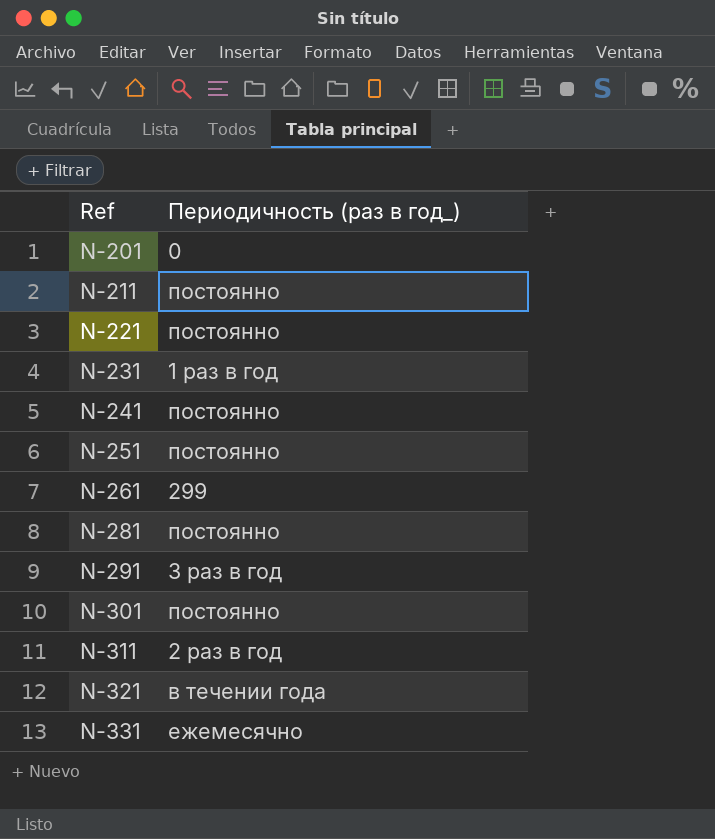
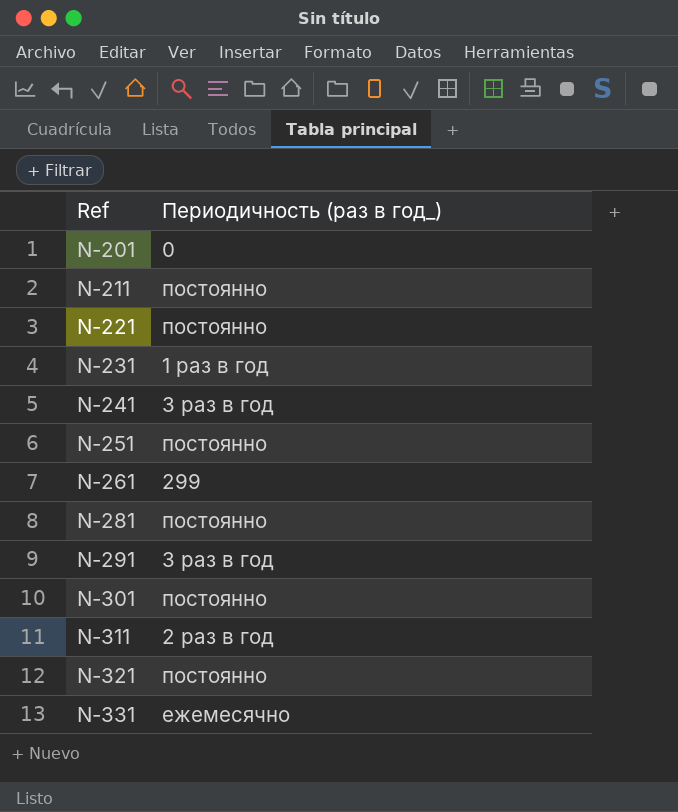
N-241 | Периодичность (раз в год_): постоянно -> 3 раз в год
N-321 | Периодичность (раз в год_): в течении года -> постоянно

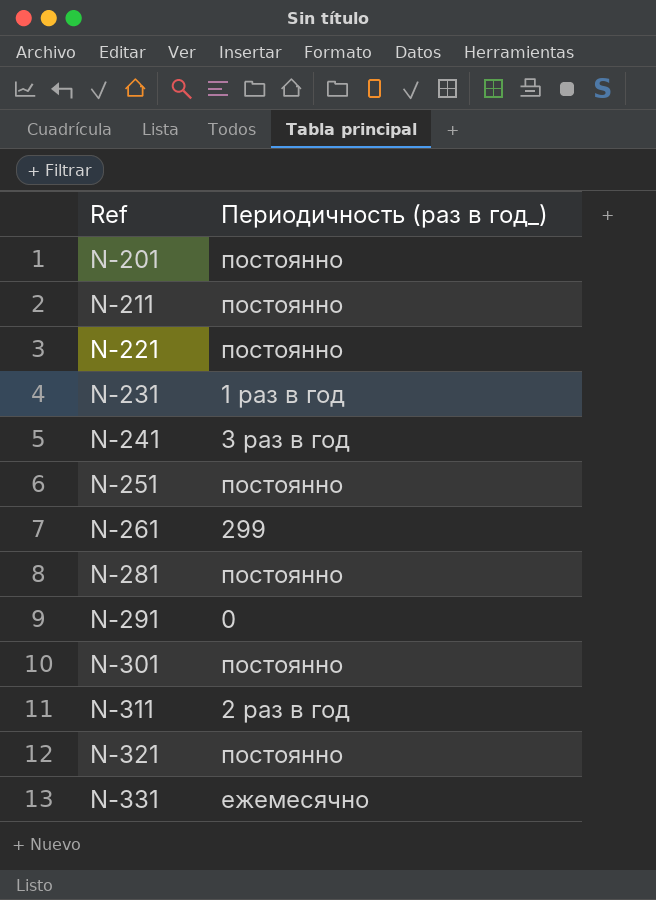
N-201 | Периодичность (раз в год_): 0 -> постоянно
N-291 | Периодичность (раз в год_): 3 раз в год -> 0

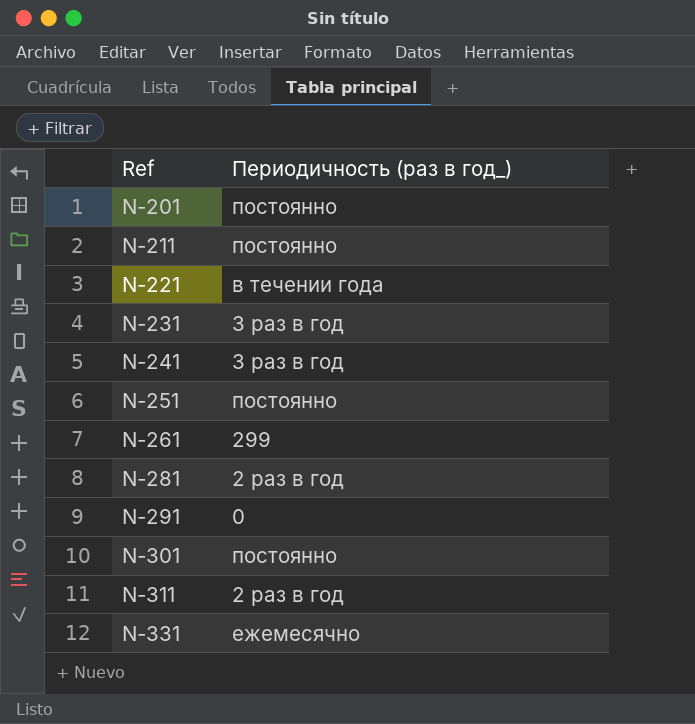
row N-321: постоянно -> none
N-221 | Периодичность (раз в год_): постоянно -> в течении года
N-231 | Периодичность (раз в год_): 1 раз в год -> 3 раз в год
N-281 | Периодичность (раз в год_): постоянно -> 2 раз в год

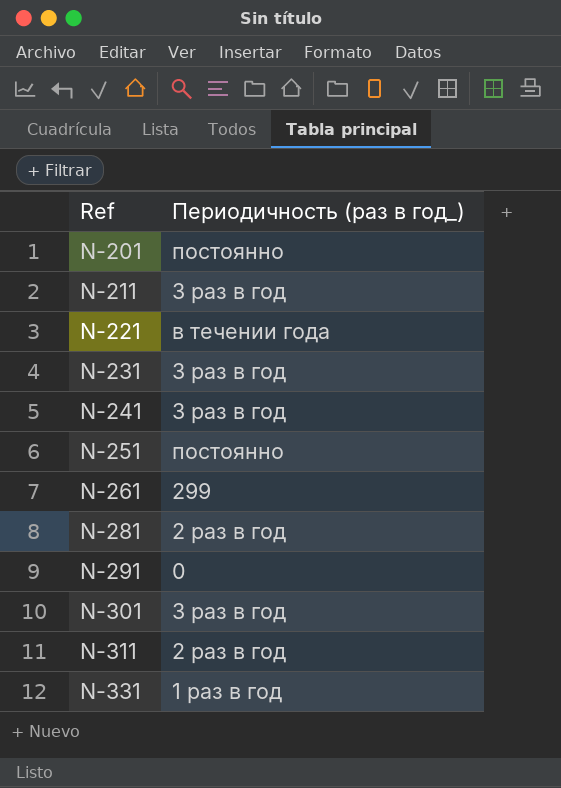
N-211 | Периодичность (раз в год_): постоянно -> 3 раз в год
N-301 | Периодичность (раз в год_): постоянно -> 3 раз в год
N-331 | Периодичность (раз в год_): ежемесячно -> 1 раз в год

